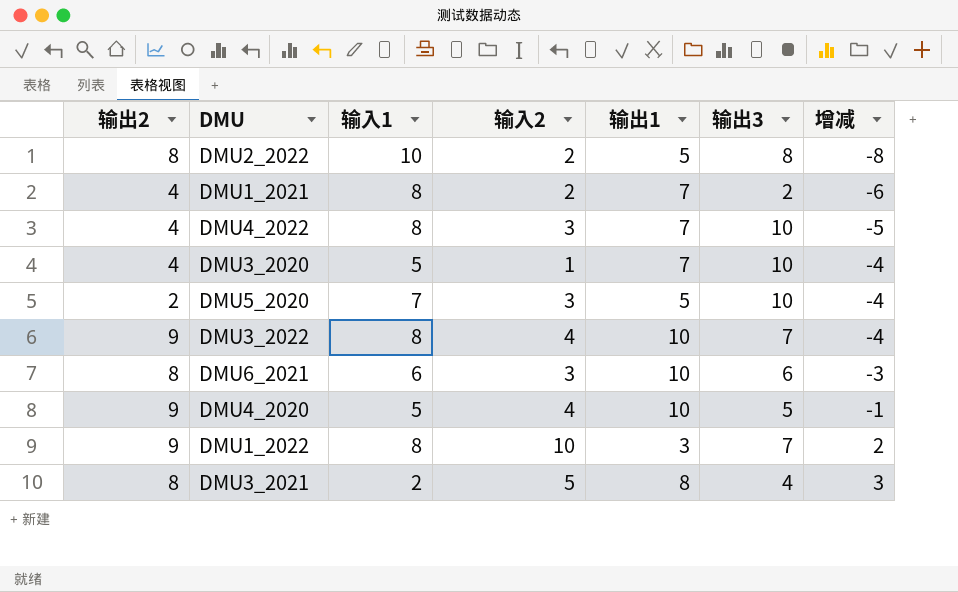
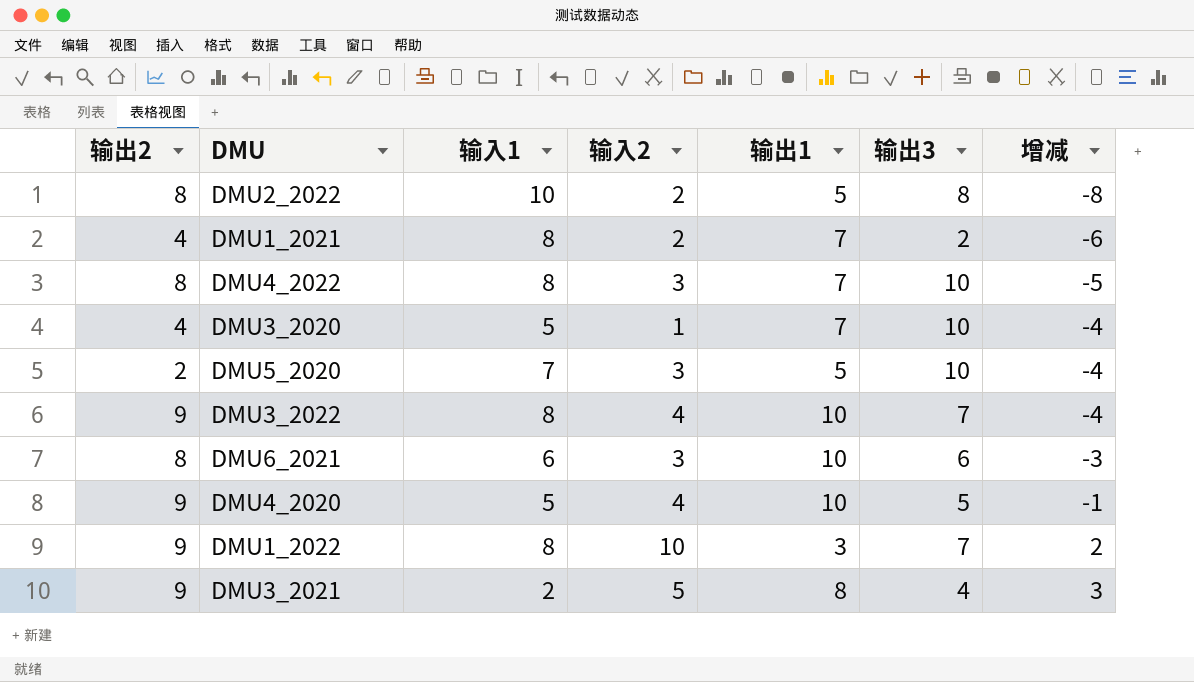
DMU4_2022 | 输出2: 4 -> 8
DMU3_2021 | 输出2: 8 -> 9

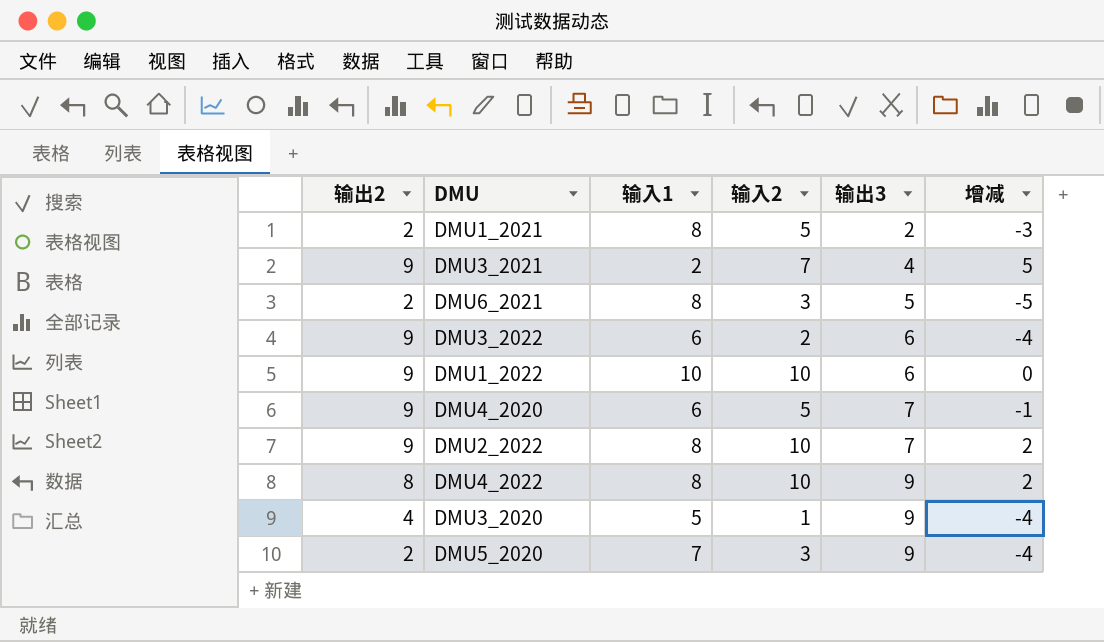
row order: 增减 ascending -> 输出3 ascending
column 输出1 | position: 5 -> none
DMU1_2021 | 输出2: 4 -> 2
DMU1_2021 | 输入2: 2 -> 5
DMU1_2021 | 增减: -6 -> -3
DMU3_2021 | 输入2: 5 -> 7
DMU3_2021 | 增减: 3 -> 5
DMU6_2021 | 输出2: 8 -> 2
DMU6_2021 | 输入1: 6 -> 8
DMU6_2021 | 输出3: 6 -> 5
DMU6_2021 | 增减: -3 -> -5
DMU3_2022 | 输入1: 8 -> 6
DMU3_2022 | 输入2: 4 -> 2
DMU3_2022 | 输出3: 7 -> 6
DMU1_2022 | 输入1: 8 -> 10
DMU1_2022 | 输出3: 7 -> 6
DMU1_2022 | 增减: 2 -> 0
DMU4_2020 | 输入1: 5 -> 6
DMU4_2020 | 输入2: 4 -> 5
DMU4_2020 | 输出3: 5 -> 7
DMU2_2022 | 输出2: 8 -> 9
DMU2_2022 | 输入1: 10 -> 8
DMU2_2022 | 输入2: 2 -> 10
DMU2_2022 | 输出3: 8 -> 7
DMU2_2022 | 增减: -8 -> 2
DMU4_2022 | 输入2: 3 -> 10
DMU4_2022 | 输出3: 10 -> 9
DMU4_2022 | 增减: -5 -> 2
DMU3_2020 | 输出3: 10 -> 9
DMU5_2020 | 输出3: 10 -> 9

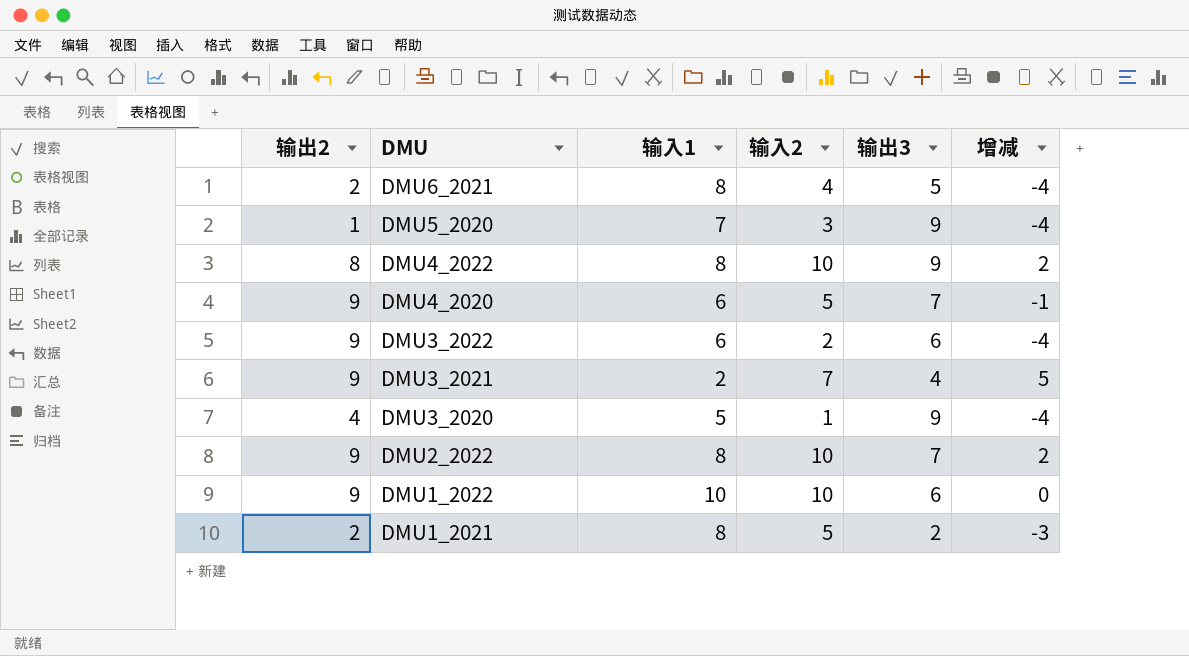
row order: 输出3 ascending -> DMU descending
DMU6_2021 | 输入2: 3 -> 4
DMU6_2021 | 增减: -5 -> -4
DMU5_2020 | 输出2: 2 -> 1

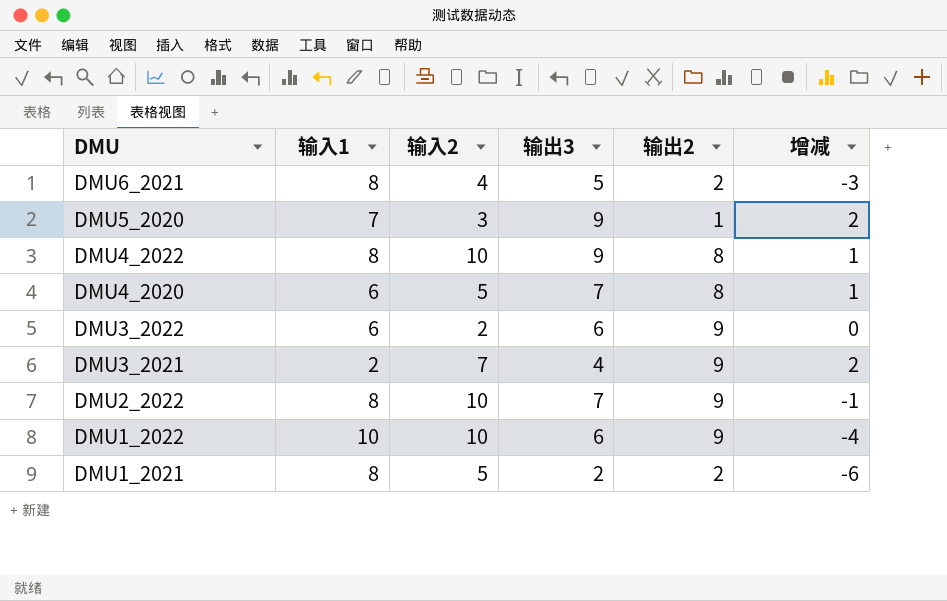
column 输出2 | position: 1 -> 5
column 增减 | formula: [输入2] - [输入1] -> [输出3] - [输入1]
row DMU3_2020: 4 | 5 | 1 | 9 | -4 -> none
DMU4_2020 | 输出2: 9 -> 8

